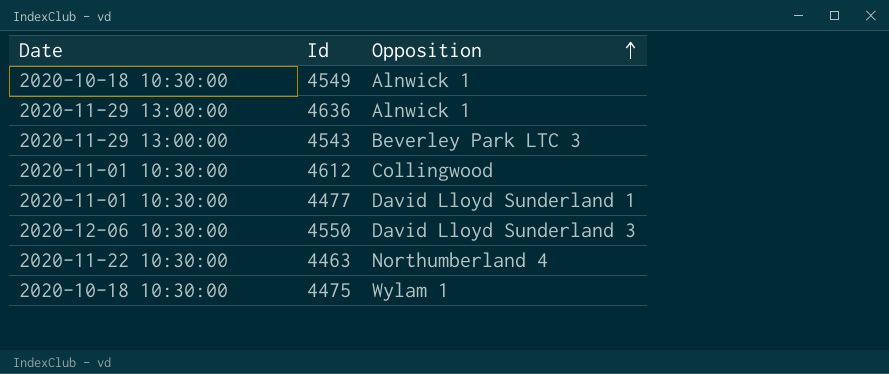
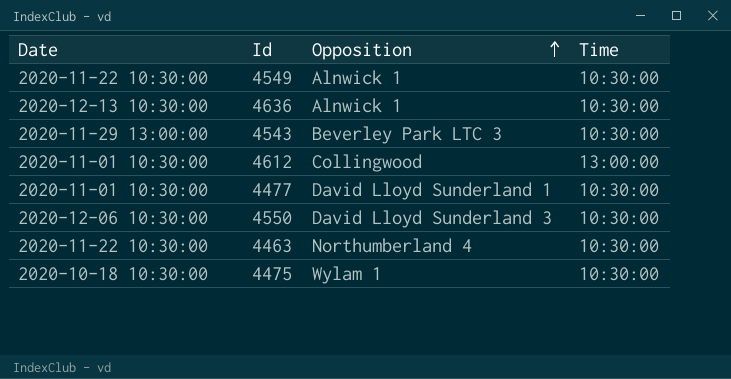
column Time | position: none -> 4
4549 | Date: 2020-10-18 10:30:00 -> 2020-11-22 10:30:00
4636 | Date: 2020-11-29 13:00:00 -> 2020-12-13 10:30:00

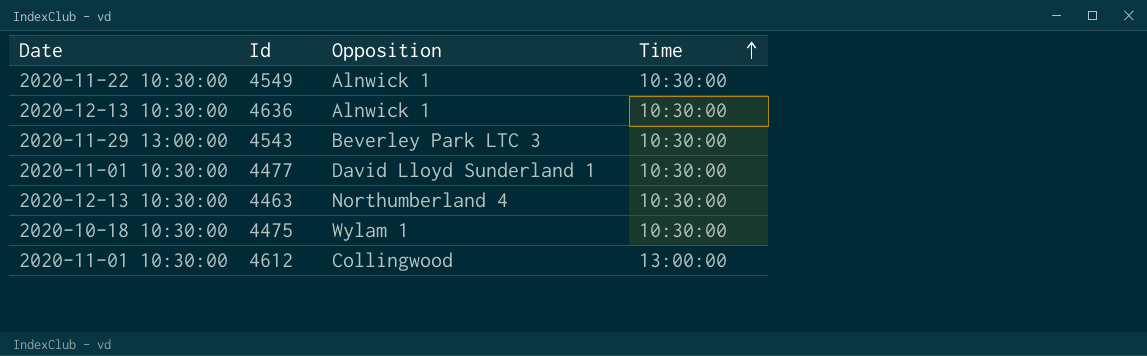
row order: Opposition ascending -> Time ascending
row 4550: 2020-12-06 10:30:00 | David Lloyd Sunderland 3 | 10:30:00 -> none
4463 | Date: 2020-11-22 10:30:00 -> 2020-12-13 10:30:00

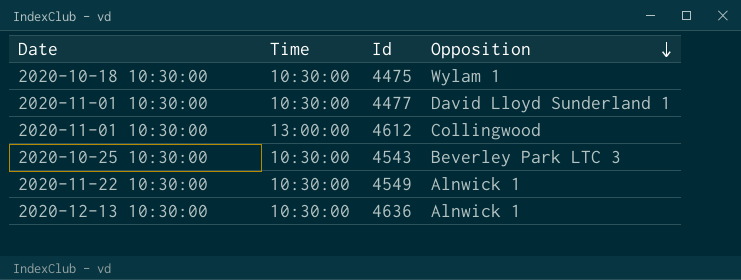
row order: Time ascending -> Opposition descending
column Time | position: 4 -> 2
row 4463: 2020-12-13 10:30:00 | Northumberland 4 | 10:30:00 -> none
4543 | Date: 2020-11-29 13:00:00 -> 2020-10-25 10:30:00

